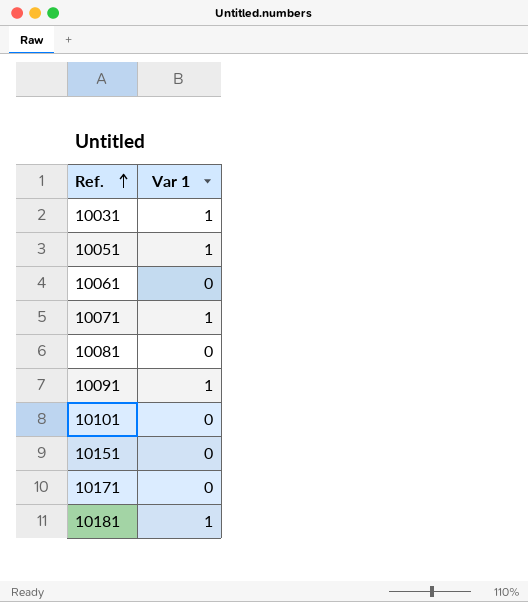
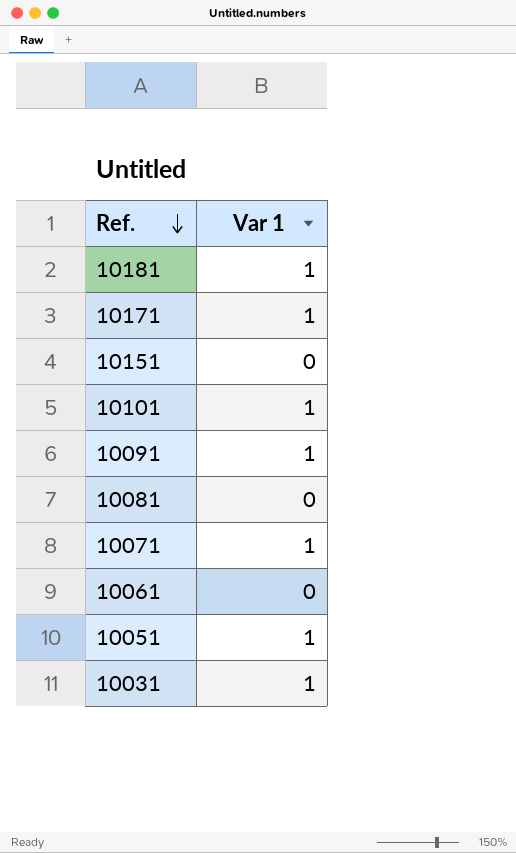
row order: Ref. ascending -> Ref. descending
10171 | Var 1: 0 -> 1
10101 | Var 1: 0 -> 1

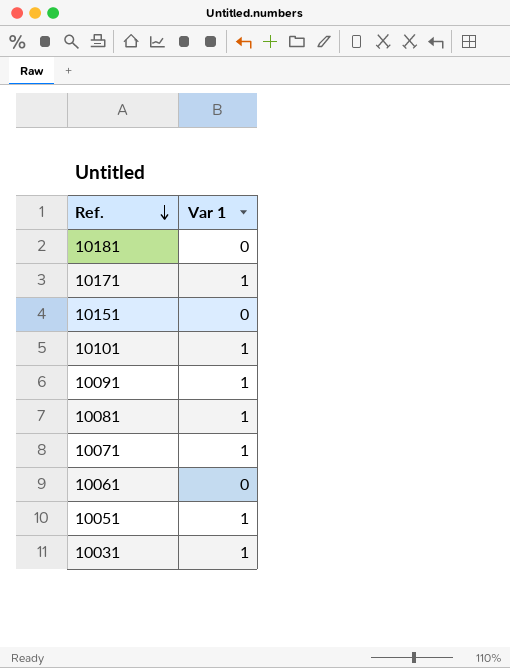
10181 | Var 1: 1 -> 0
10081 | Var 1: 0 -> 1

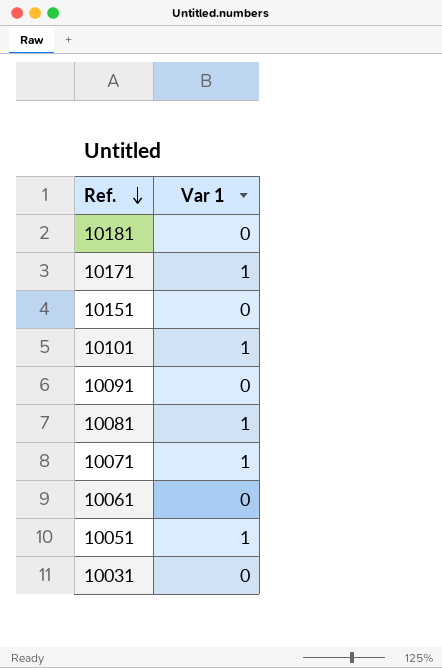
10091 | Var 1: 1 -> 0
10031 | Var 1: 1 -> 0

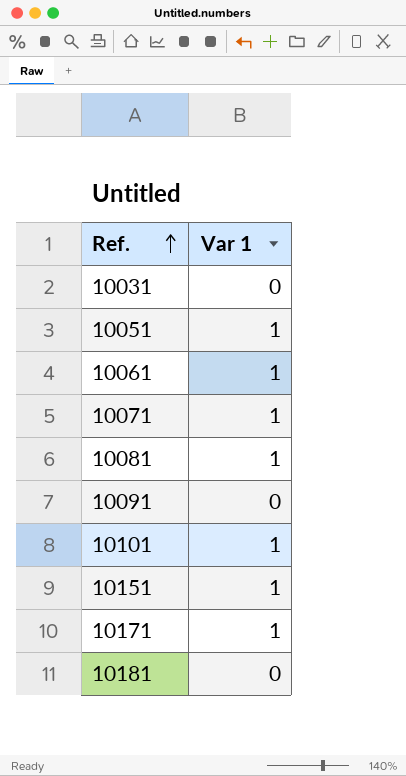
row order: Ref. descending -> Ref. ascending
10061 | Var 1: 0 -> 1
10151 | Var 1: 0 -> 1

